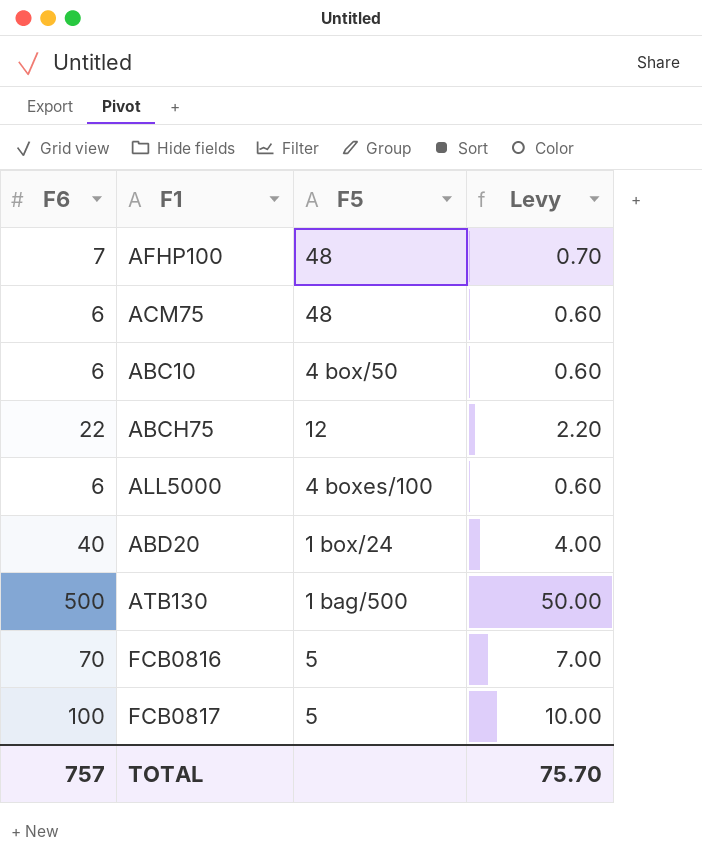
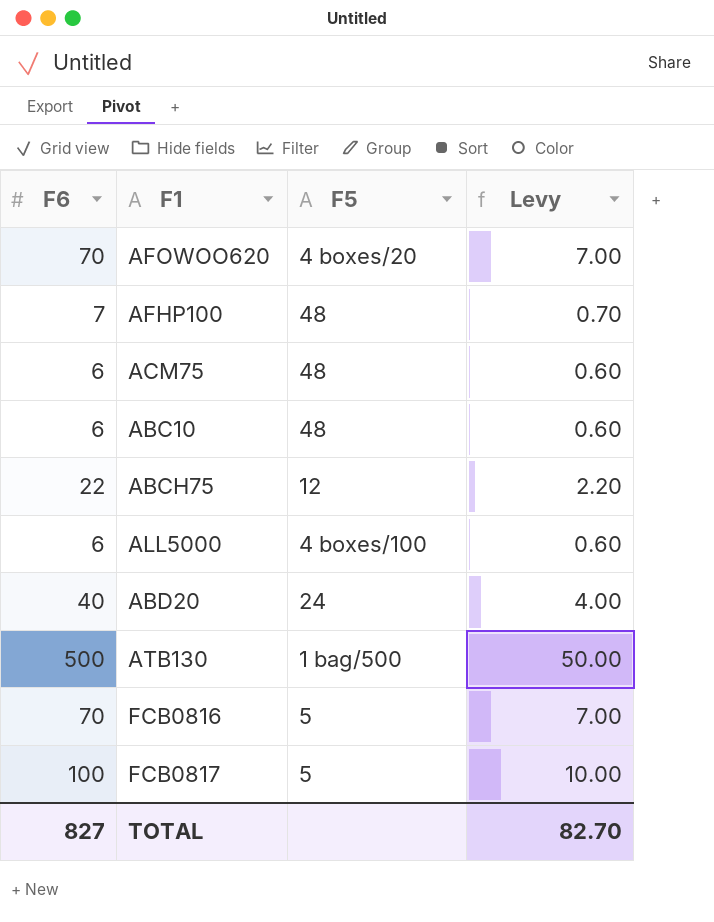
row AFOWOO620: none -> 70 | 4 boxes/20 | 7.00
ABC10 | F5: 4 box/50 -> 48
ABD20 | F5: 1 box/24 -> 24
TOTAL | F6: 757 -> 827
TOTAL | Levy: 75.70 -> 82.70

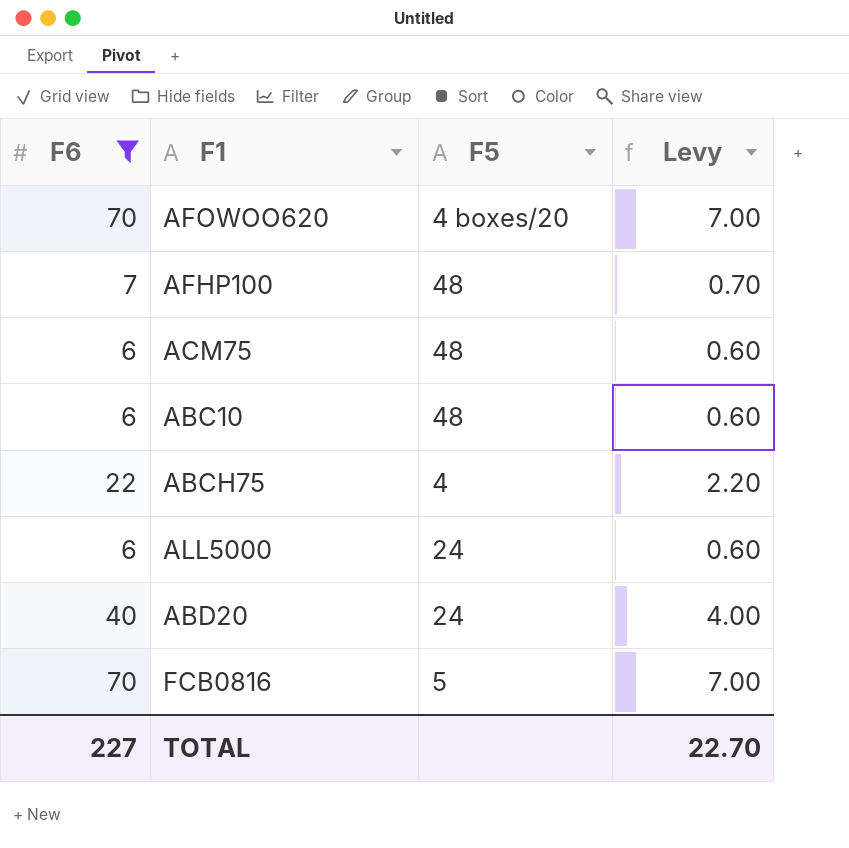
filter: none -> F6 <= 70
ABCH75 | F5: 12 -> 4
ALL5000 | F5: 4 boxes/100 -> 24
TOTAL | F6: 827 -> 227
TOTAL | Levy: 82.70 -> 22.70

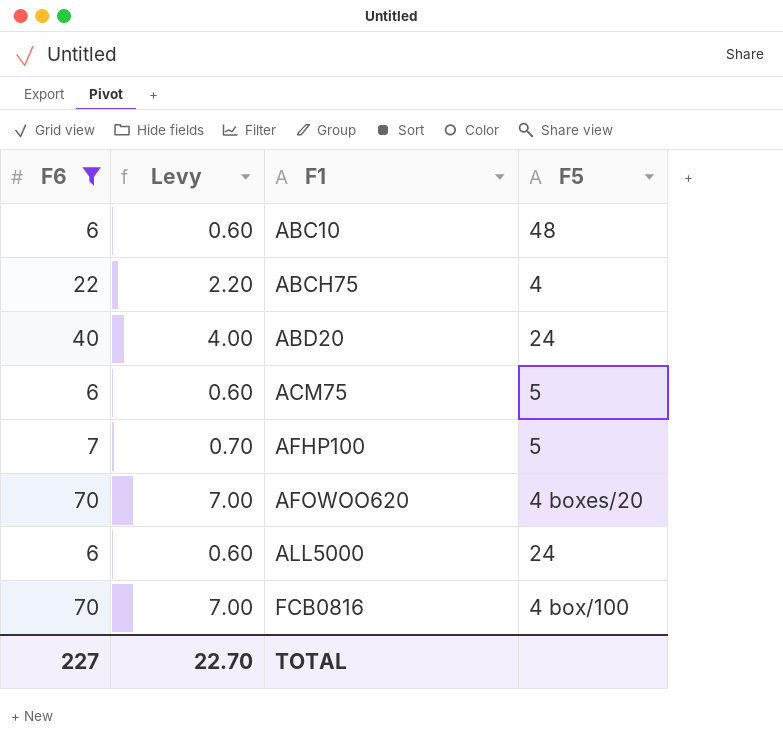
row order: none -> F1 ascending
column Levy | position: 4 -> 2
ACM75 | F5: 48 -> 5
AFHP100 | F5: 48 -> 5
FCB0816 | F5: 5 -> 4 box/100

